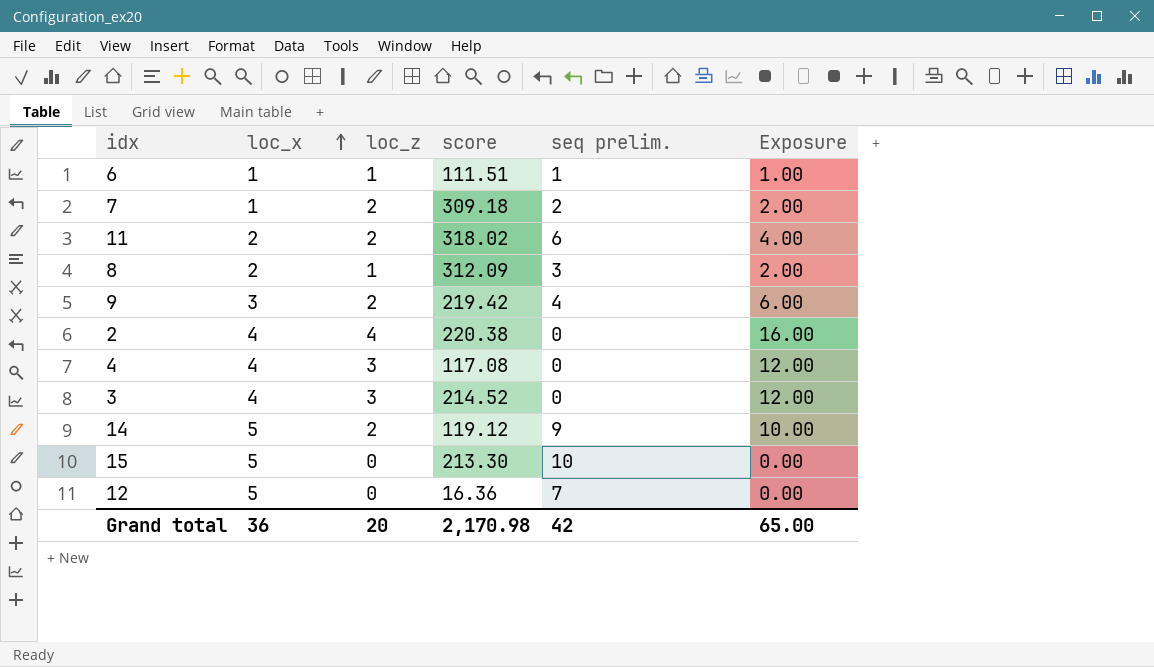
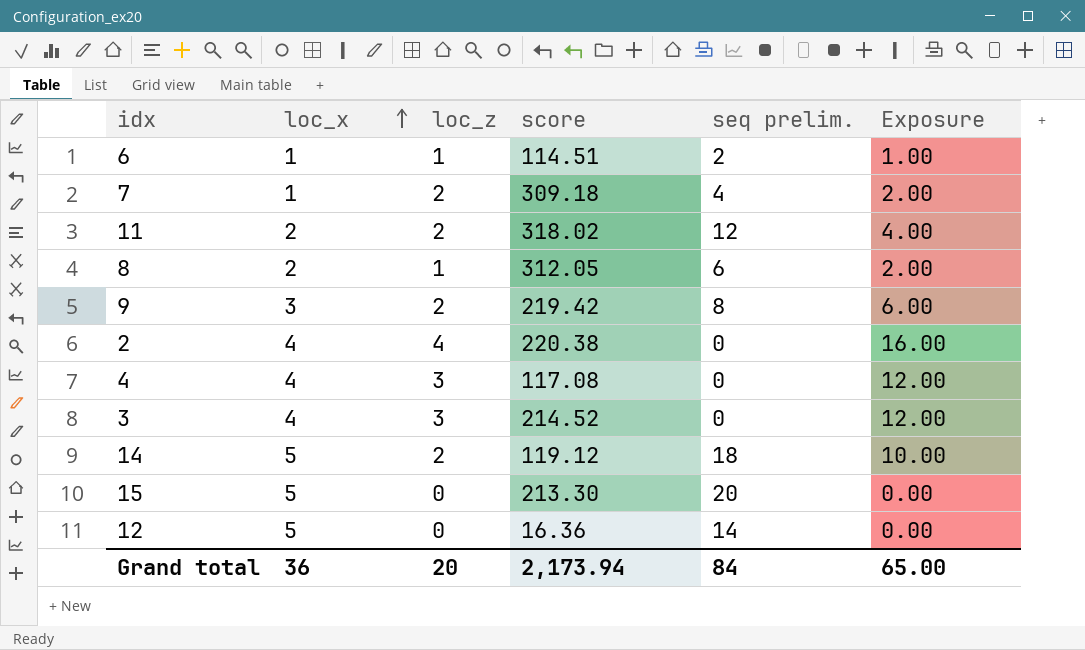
6 | score: 111.51 -> 114.51
6 | seq prelim.: 1 -> 2
7 | seq prelim.: 2 -> 4
11 | seq prelim.: 6 -> 12
8 | score: 312.09 -> 312.05
8 | seq prelim.: 3 -> 6
9 | seq prelim.: 4 -> 8
14 | seq prelim.: 9 -> 18
15 | seq prelim.: 10 -> 20
12 | seq prelim.: 7 -> 14
Grand total | score: 2,170.98 -> 2,173.94
Grand total | seq prelim.: 42 -> 84

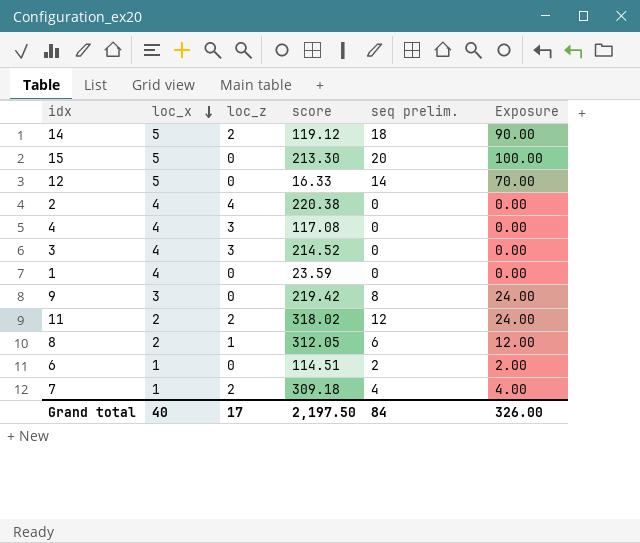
row order: loc_x ascending -> loc_x descending
column Exposure | formula: [loc_x] * [loc_z] -> [loc_x] * [seq prelim.]
12 | score: 16.36 -> 16.33
row 1: none -> 4 | 0 | 23.59 | 0 | 0.00
9 | loc_z: 2 -> 0
6 | loc_z: 1 -> 0
Grand total | loc_x: 36 -> 40
Grand total | loc_z: 20 -> 17
Grand total | score: 2,173.94 -> 2,197.50
Grand total | Exposure: 65.00 -> 326.00

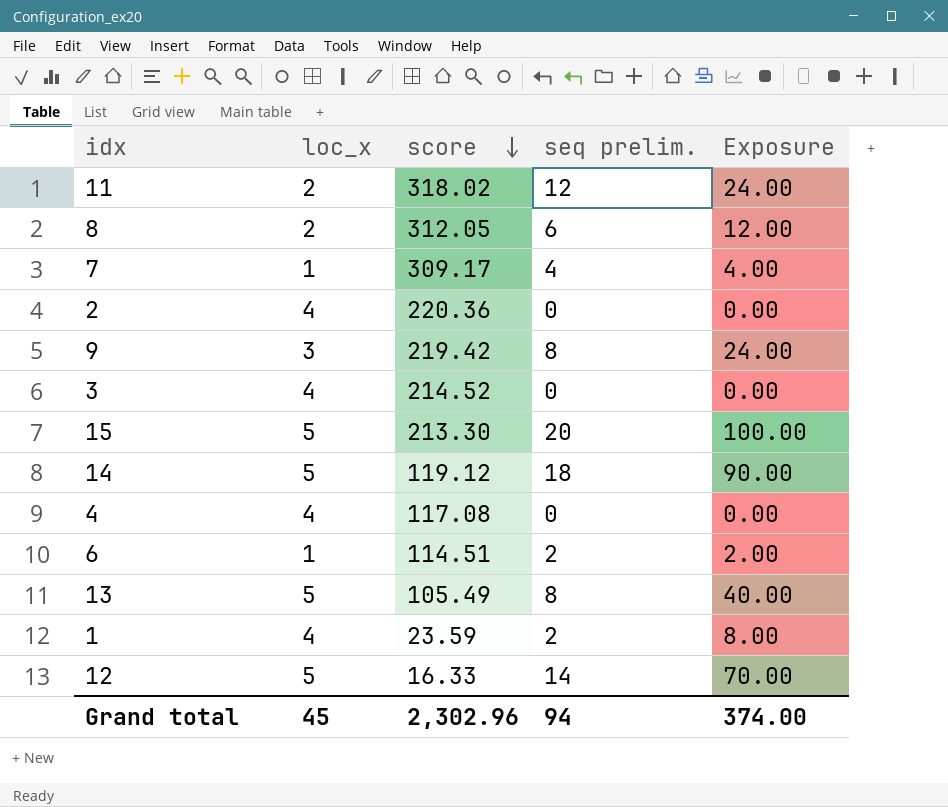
row order: loc_x descending -> score descending
column loc_z | position: 3 -> none
7 | score: 309.18 -> 309.17
2 | score: 220.38 -> 220.36
row 13: none -> 5 | 105.49 | 8 | 40.00
1 | seq prelim.: 0 -> 2
1 | Exposure: 0.00 -> 8.00
Grand total | loc_x: 40 -> 45
Grand total | score: 2,197.50 -> 2,302.96
Grand total | seq prelim.: 84 -> 94
Grand total | Exposure: 326.00 -> 374.00

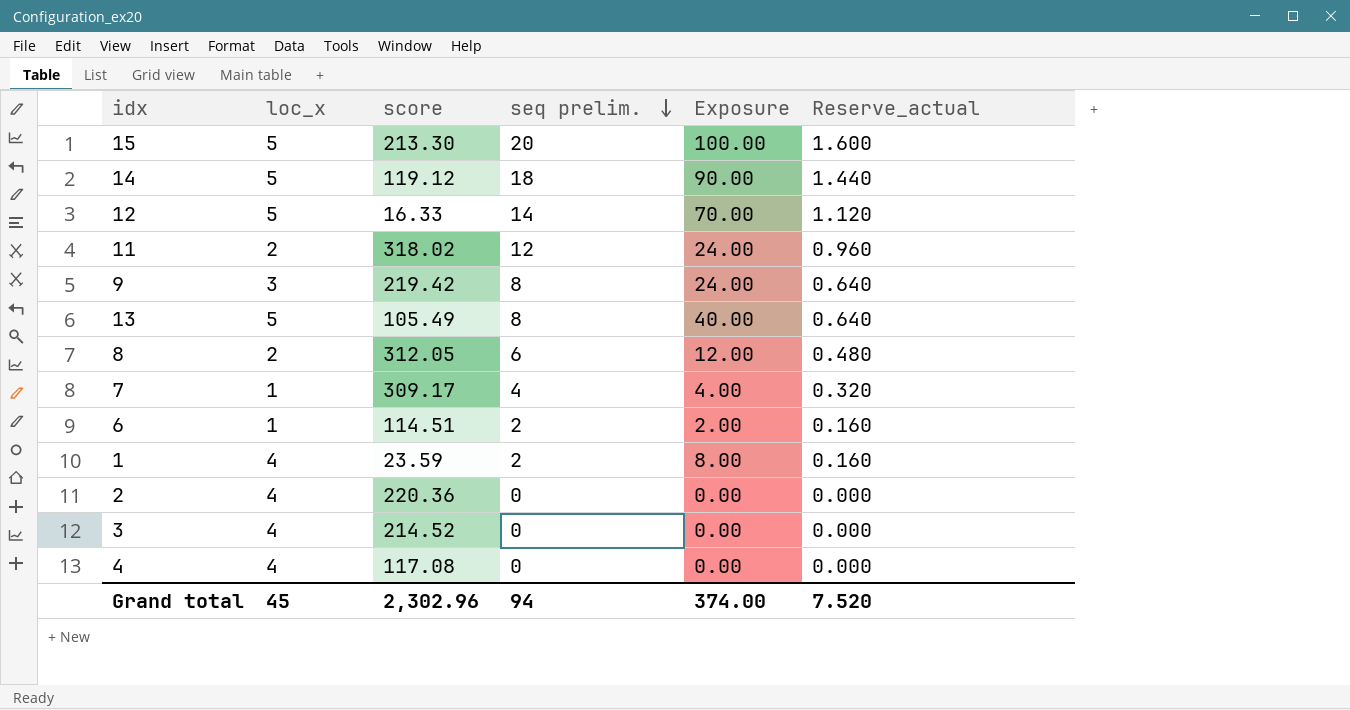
row order: score descending -> seq prelim. descending
column Reserve_actual | formula: none -> [seq prelim.] * 0.08

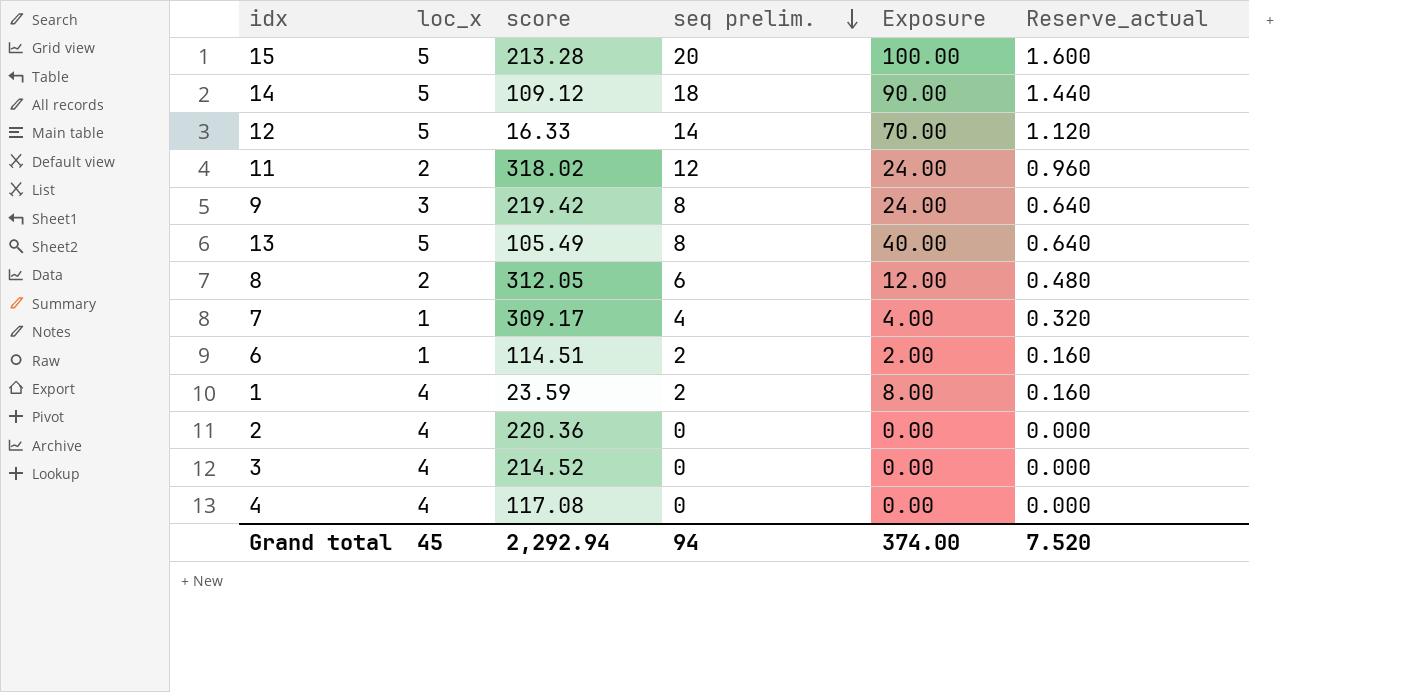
15 | score: 213.30 -> 213.28
14 | score: 119.12 -> 109.12
Grand total | score: 2,302.96 -> 2,292.94

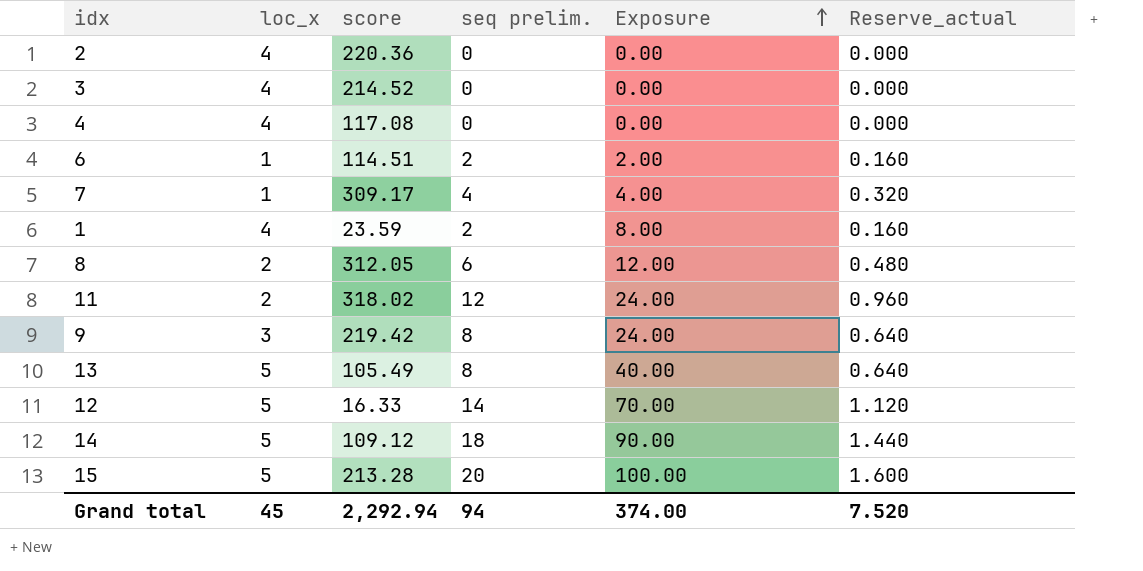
row order: seq prelim. descending -> Exposure ascending

